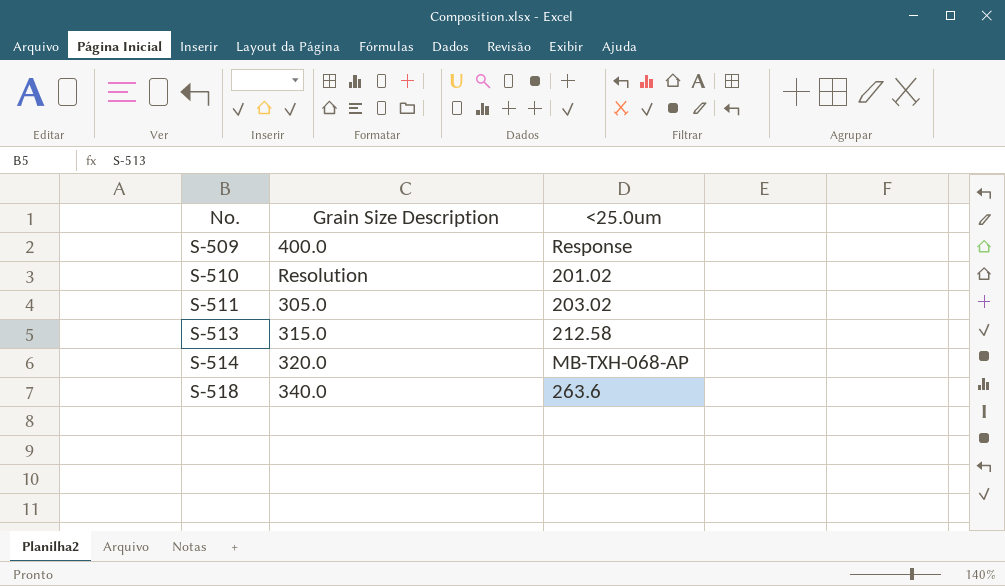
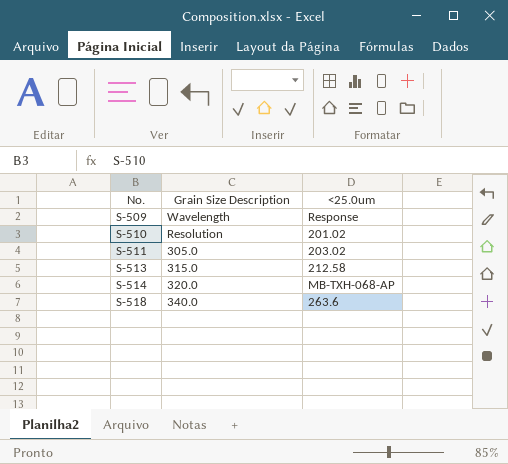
S-509 | Grain Size Description: 400.0 -> Wavelength

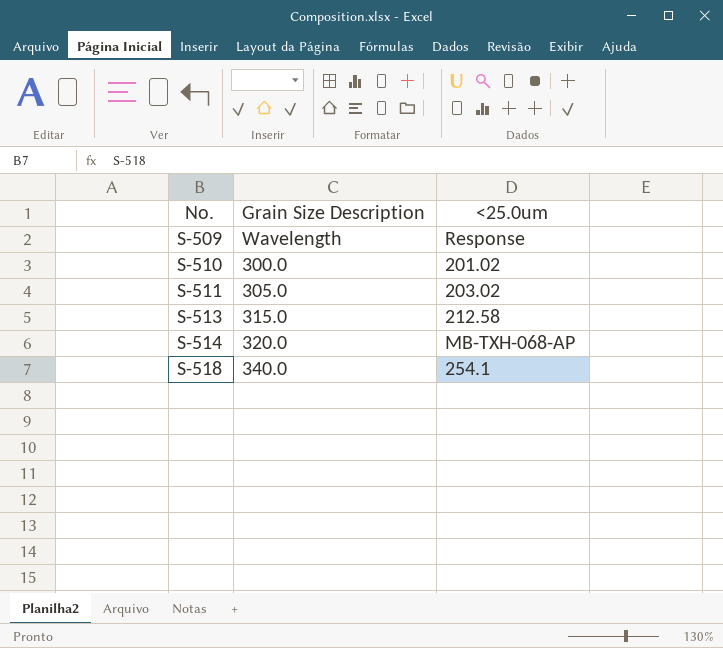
S-510 | Grain Size Description: Resolution -> 300.0
S-518 | <25.0um: 263.6 -> 254.1

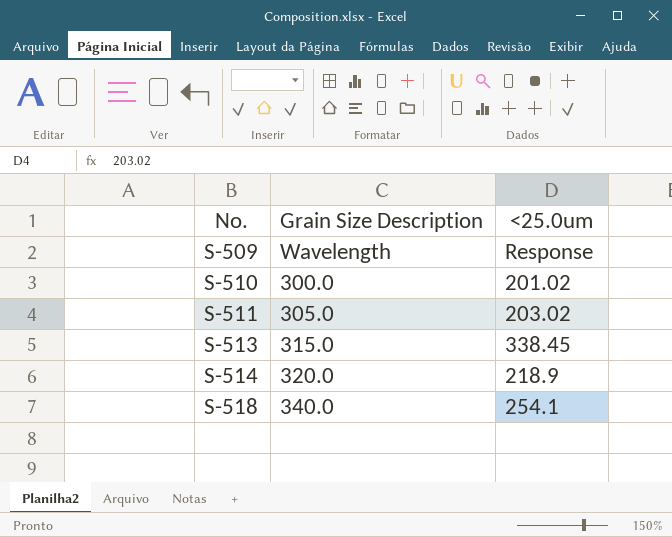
S-513 | <25.0um: 212.58 -> 338.45
S-514 | <25.0um: MB-TXH-068-AP -> 218.9

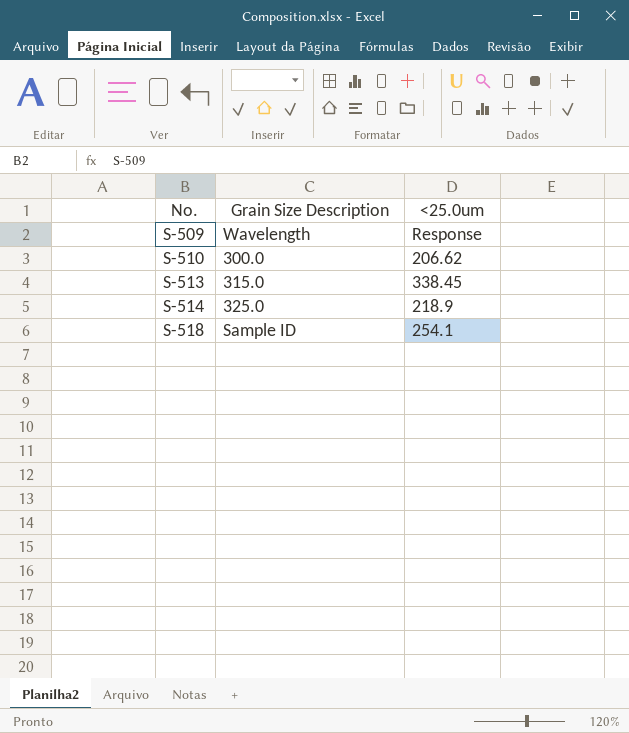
row S-511: 305.0 | 203.02 -> none
S-510 | <25.0um: 201.02 -> 206.62
S-514 | Grain Size Description: 320.0 -> 325.0
S-518 | Grain Size Description: 340.0 -> Sample ID

